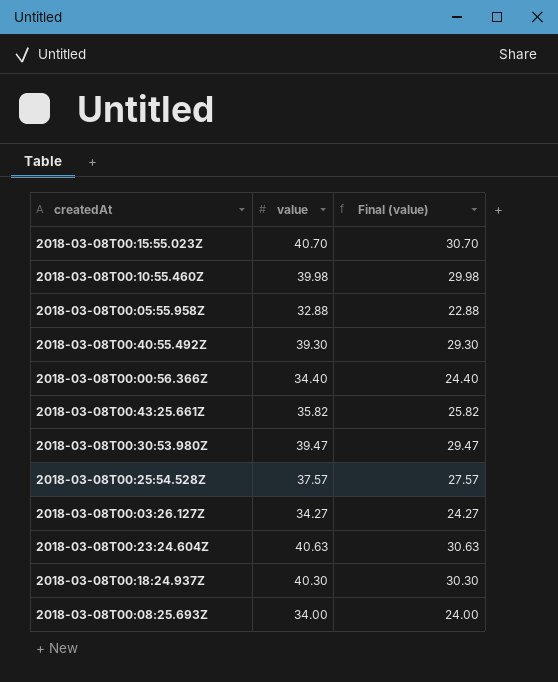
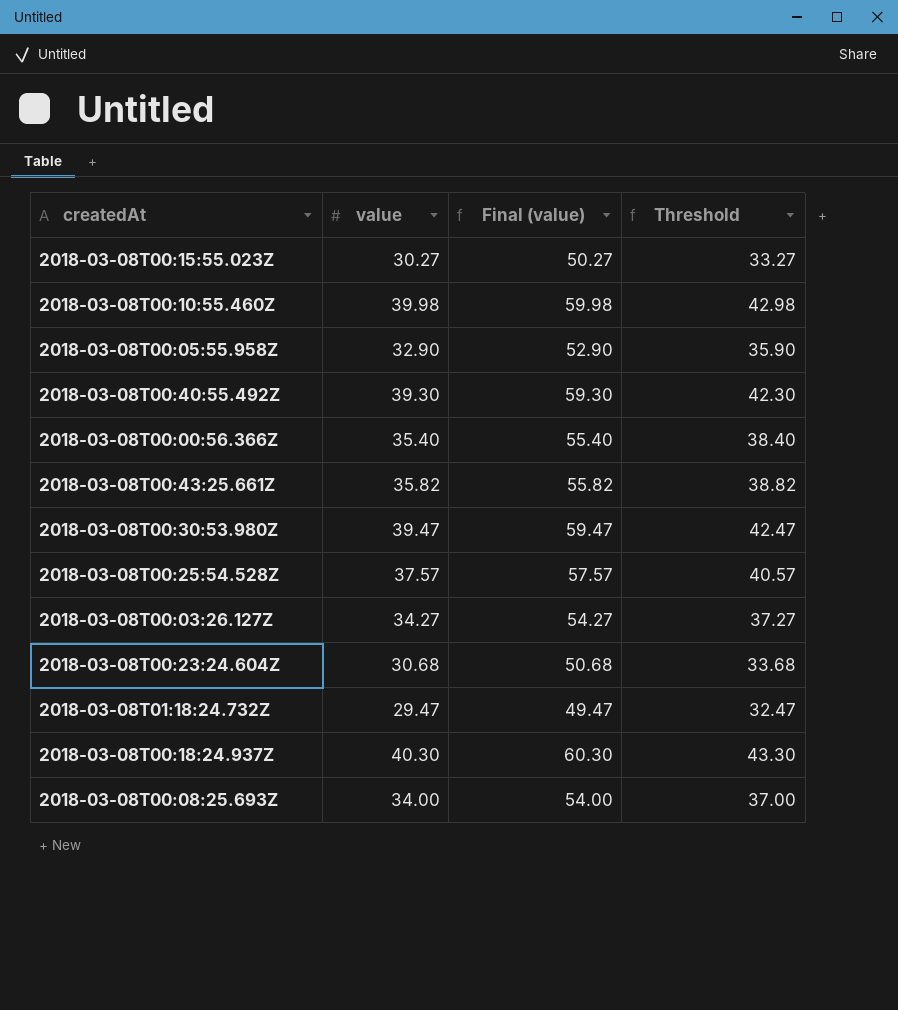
column Final (value) | formula: [value] - 10 -> [value] + 20
column Threshold | formula: none -> [value] + 3
2018-03-08T00:15:55.023Z | value: 40.70 -> 30.27
2018-03-08T00:05:55.958Z | value: 32.88 -> 32.90
2018-03-08T00:00:56.366Z | value: 34.40 -> 35.40
2018-03-08T00:23:24.604Z | value: 40.63 -> 30.68
row 2018-03-08T01:18:24.732Z: none -> 29.47 | 49.47 | 32.47

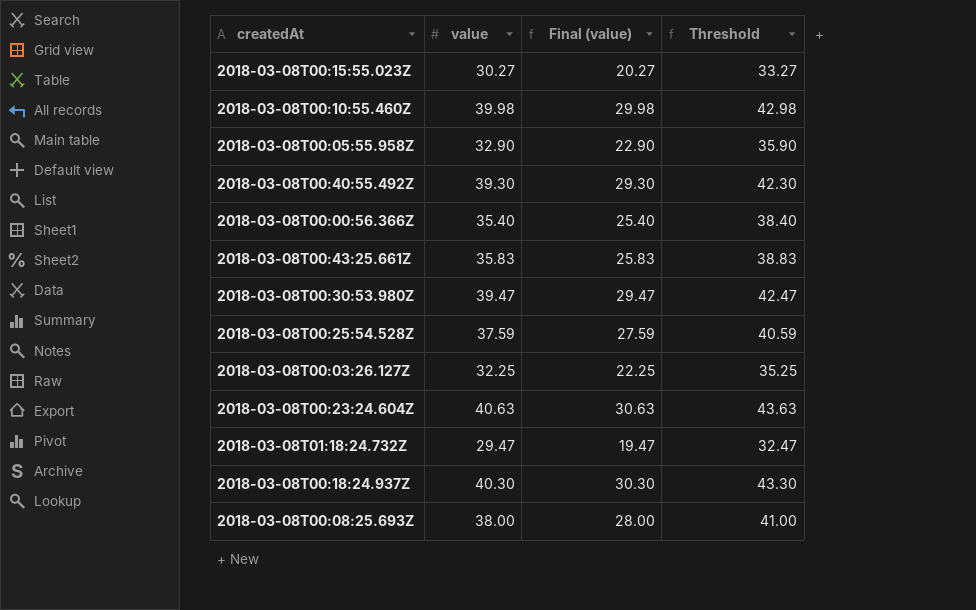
column Final (value) | formula: [value] + 20 -> [value] - 10
2018-03-08T00:43:25.661Z | value: 35.82 -> 35.83
2018-03-08T00:43:25.661Z | Threshold: 38.82 -> 38.83
2018-03-08T00:25:54.528Z | value: 37.57 -> 37.59
2018-03-08T00:25:54.528Z | Threshold: 40.57 -> 40.59
2018-03-08T00:03:26.127Z | value: 34.27 -> 32.25
2018-03-08T00:03:26.127Z | Threshold: 37.27 -> 35.25
2018-03-08T00:23:24.604Z | value: 30.68 -> 40.63
2018-03-08T00:23:24.604Z | Threshold: 33.68 -> 43.63
2018-03-08T00:08:25.693Z | value: 34.00 -> 38.00
2018-03-08T00:08:25.693Z | Threshold: 37.00 -> 41.00

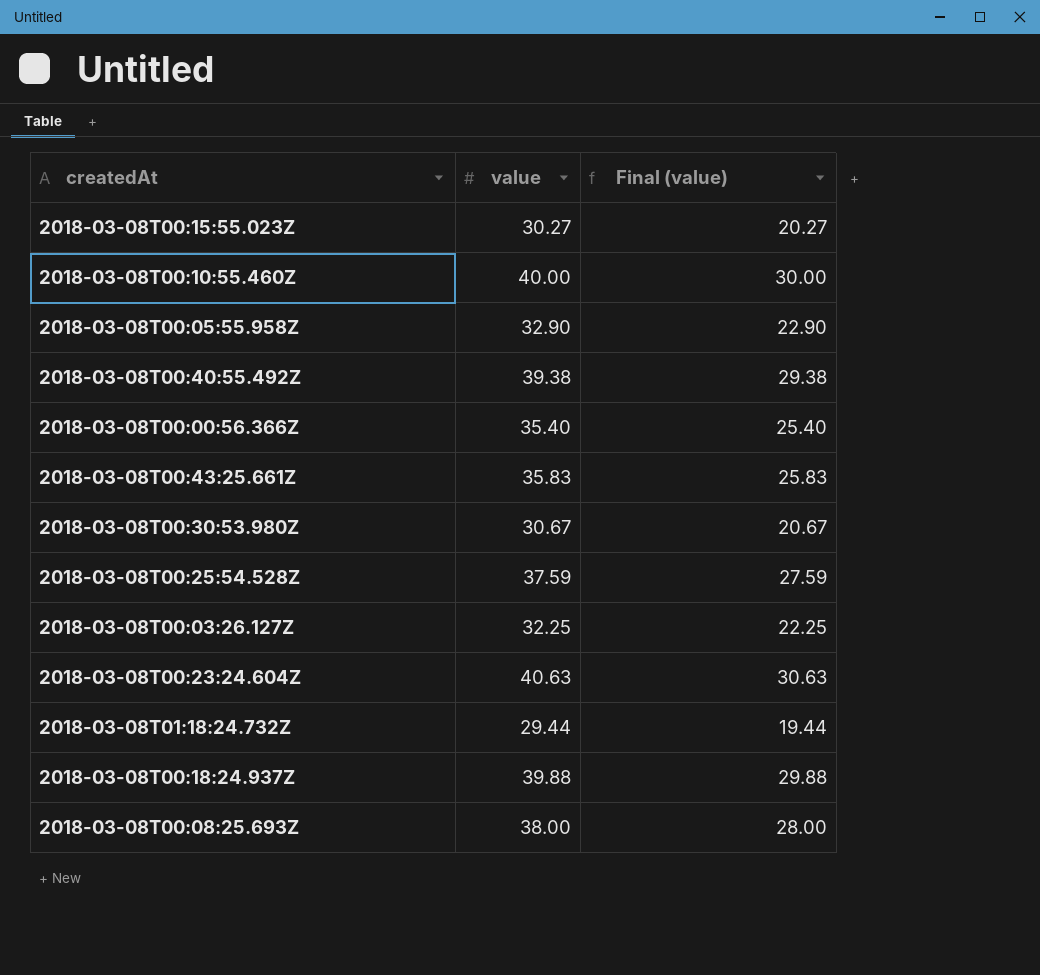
column Threshold | formula: [value] + 3 -> none
2018-03-08T00:10:55.460Z | value: 39.98 -> 40.00
2018-03-08T00:10:55.460Z | Final (value): 29.98 -> 30.00
2018-03-08T00:40:55.492Z | value: 39.30 -> 39.38
2018-03-08T00:40:55.492Z | Final (value): 29.30 -> 29.38
2018-03-08T00:30:53.980Z | value: 39.47 -> 30.67
2018-03-08T00:30:53.980Z | Final (value): 29.47 -> 20.67
2018-03-08T01:18:24.732Z | value: 29.47 -> 29.44
2018-03-08T01:18:24.732Z | Final (value): 19.47 -> 19.44
2018-03-08T00:18:24.937Z | value: 40.30 -> 39.88
2018-03-08T00:18:24.937Z | Final (value): 30.30 -> 29.88

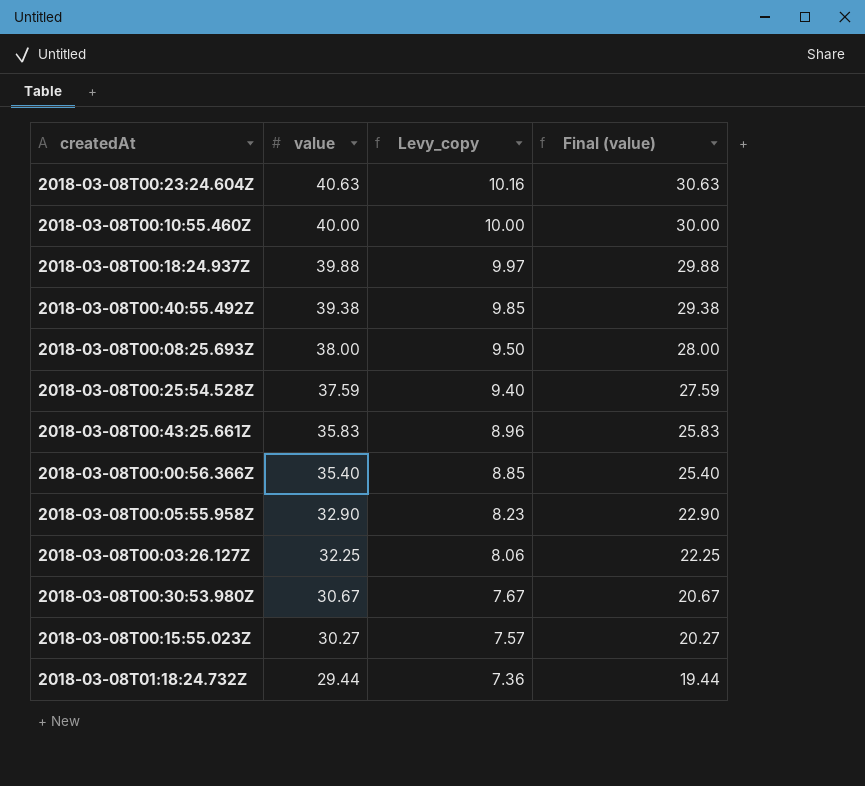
row order: none -> value descending
column Levy_copy | formula: none -> [value] * 0.25

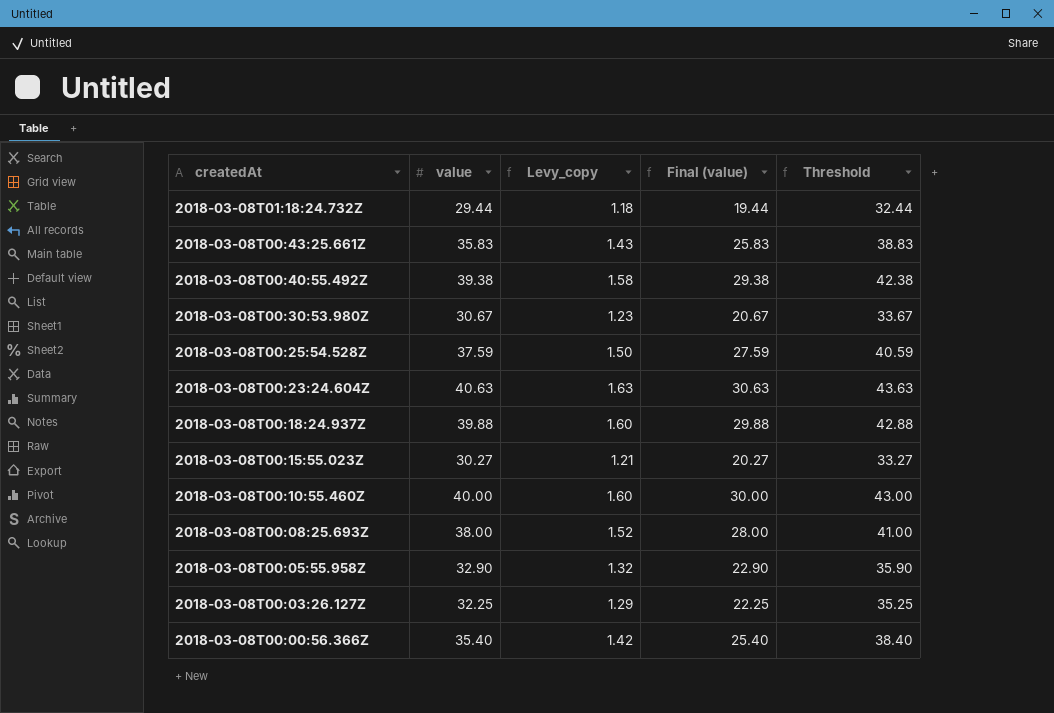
row order: value descending -> createdAt descending
column Levy_copy | formula: [value] * 0.25 -> [value] * 0.04
column Threshold | formula: none -> [value] + 3

